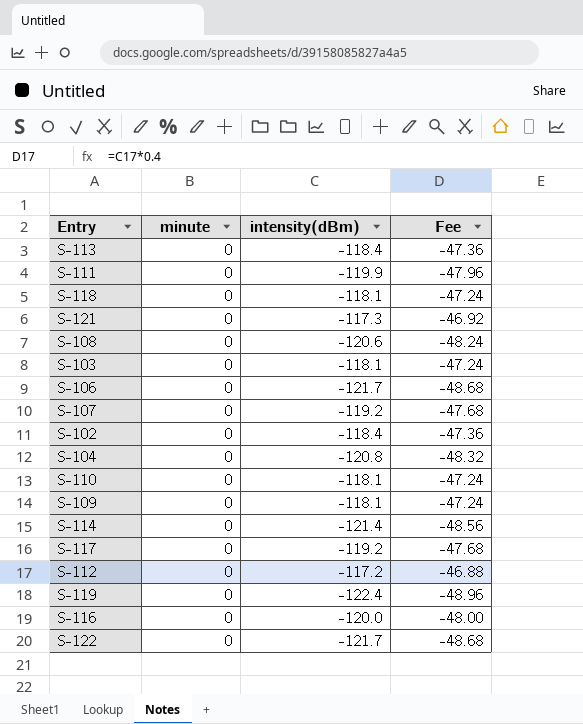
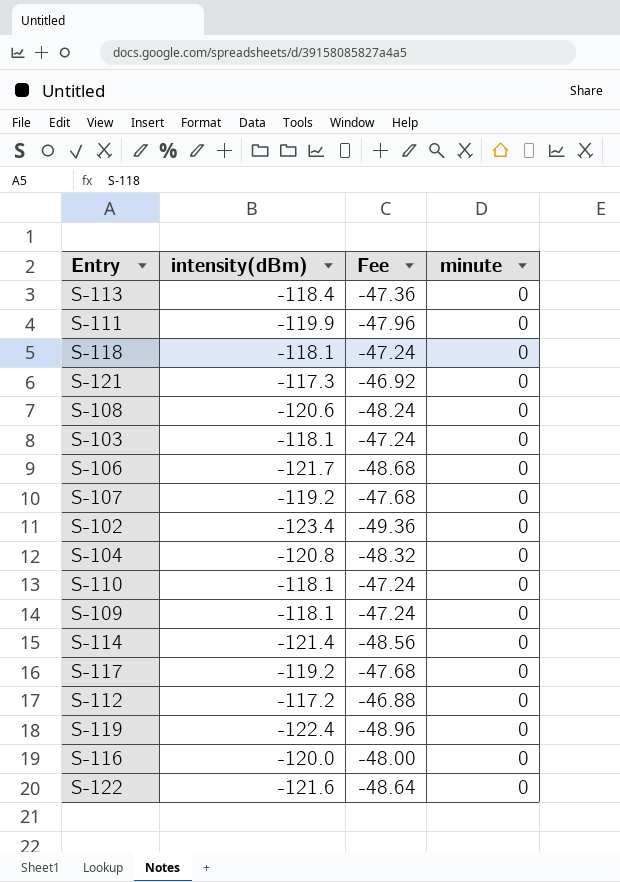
column minute | position: 2 -> 4
S-102 | intensity(dBm): -118.4 -> -123.4
S-102 | Fee: -47.36 -> -49.36
S-122 | intensity(dBm): -121.7 -> -121.6
S-122 | Fee: -48.68 -> -48.64

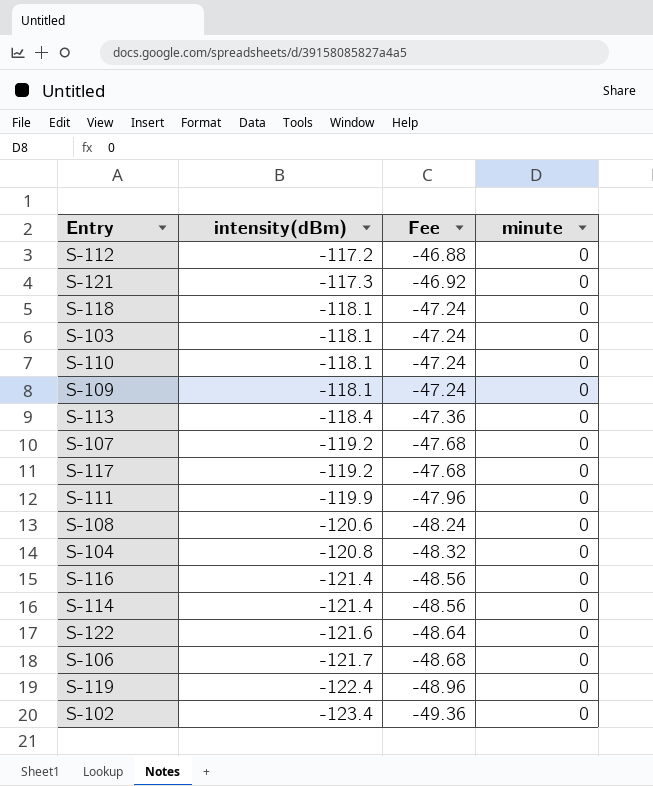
row order: none -> intensity(dBm) descending
S-116 | intensity(dBm): -120.0 -> -121.4
S-116 | Fee: -48.00 -> -48.56

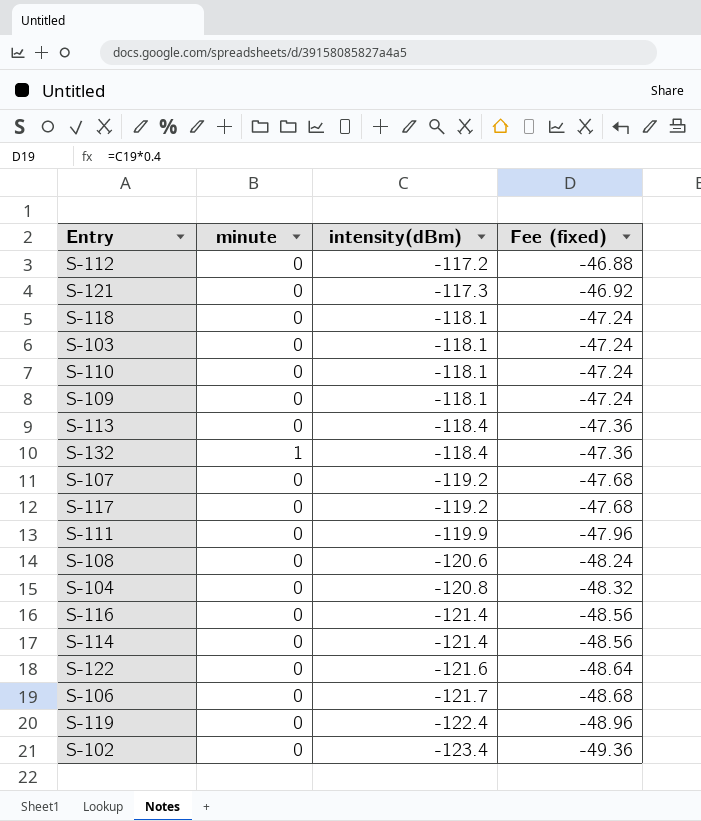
column minute | position: 4 -> 2
column name: Fee -> Fee (fixed)
row S-132: none -> 1 | -118.4 | -47.36

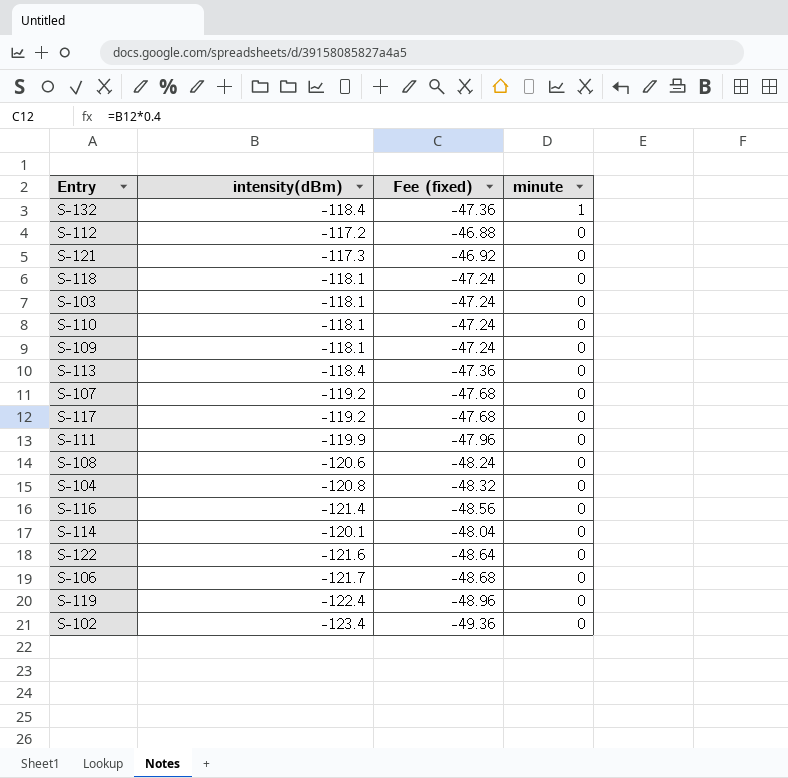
row order: intensity(dBm) descending -> minute descending
column minute | position: 2 -> 4
S-114 | intensity(dBm): -121.4 -> -120.1
S-114 | Fee (fixed): -48.56 -> -48.04

